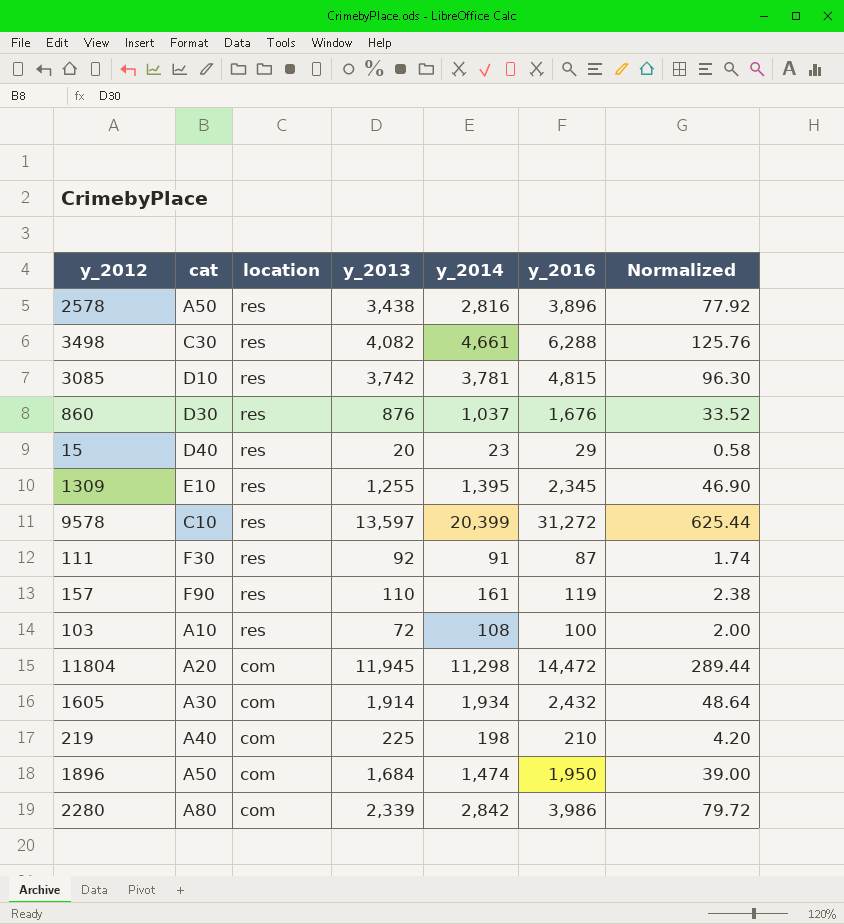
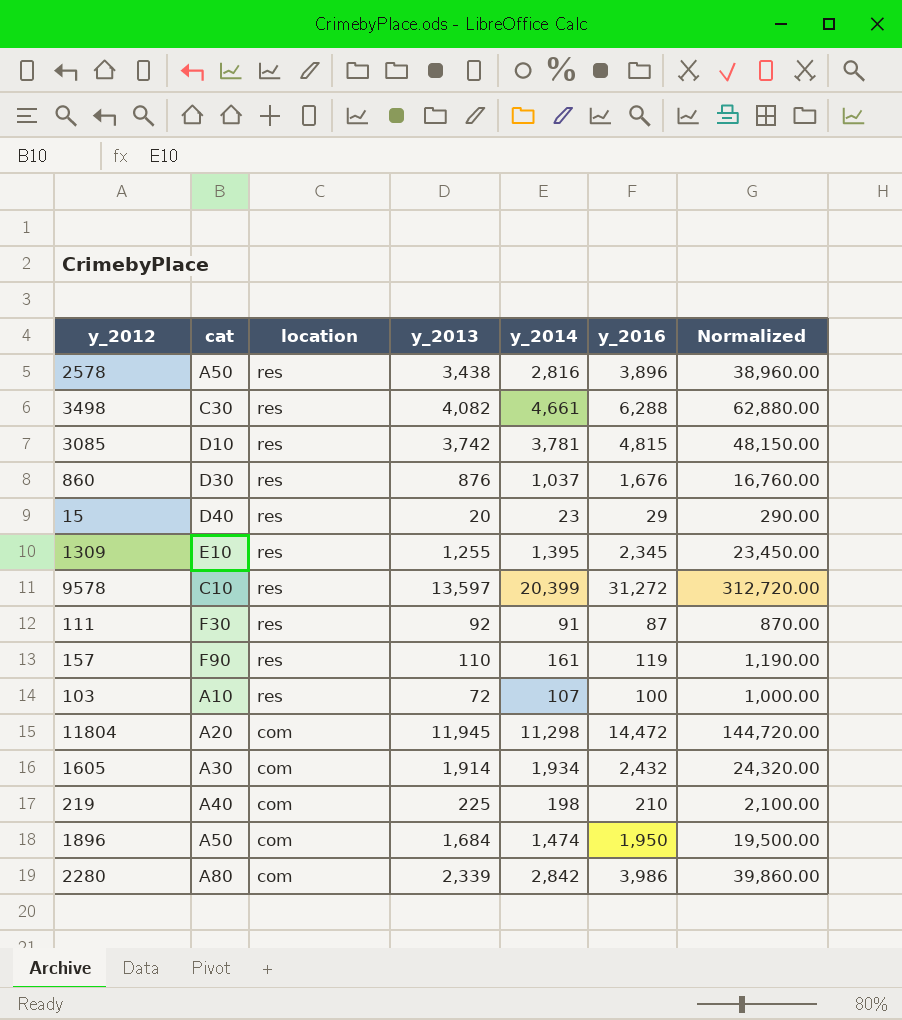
column Normalized | formula: [y_2016] * 0.02 -> [y_2016] * 10
103 | y_2014: 108 -> 107

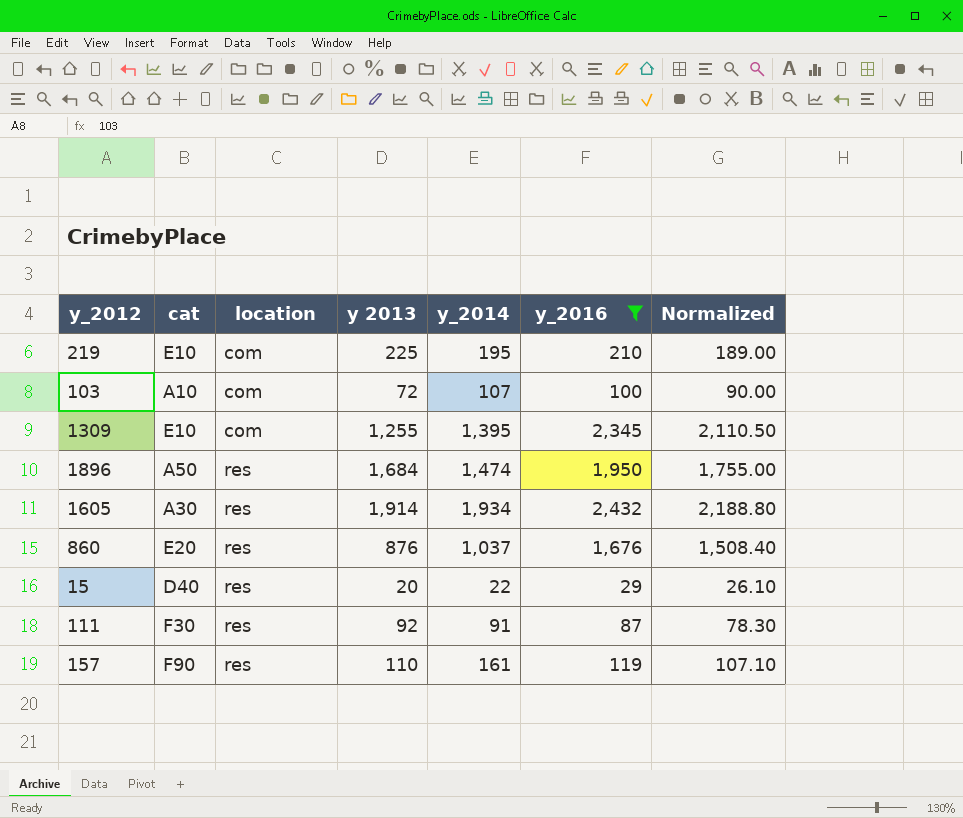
filter: none -> y_2016 <= 2,432
row order: location descending -> location ascending
column name: y_2013 -> y 2013
column Normalized | formula: [y_2016] * 10 -> [y_2016] * 0.9
219 | cat: A40 -> E10
219 | y_2014: 198 -> 195
103 | location: res -> com
1309 | location: res -> com
1896 | location: com -> res
1605 | location: com -> res
860 | cat: D30 -> E20
15 | y_2014: 23 -> 22

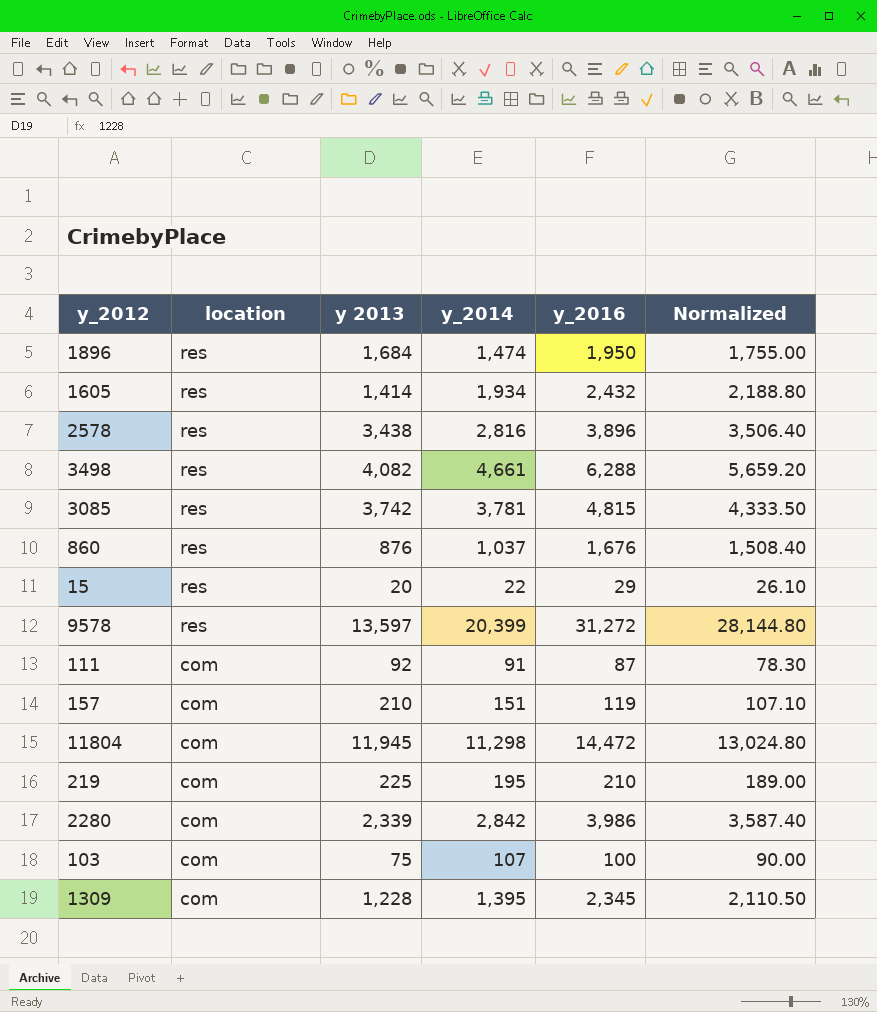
filter: y_2016 <= 2,432 -> none
row order: location ascending -> location descending
column cat | position: 2 -> none
1605 | y 2013: 1,914 -> 1,414
111 | location: res -> com
157 | location: res -> com
157 | y 2013: 110 -> 210
157 | y_2014: 161 -> 151
103 | y 2013: 72 -> 75
1309 | y 2013: 1,255 -> 1,228

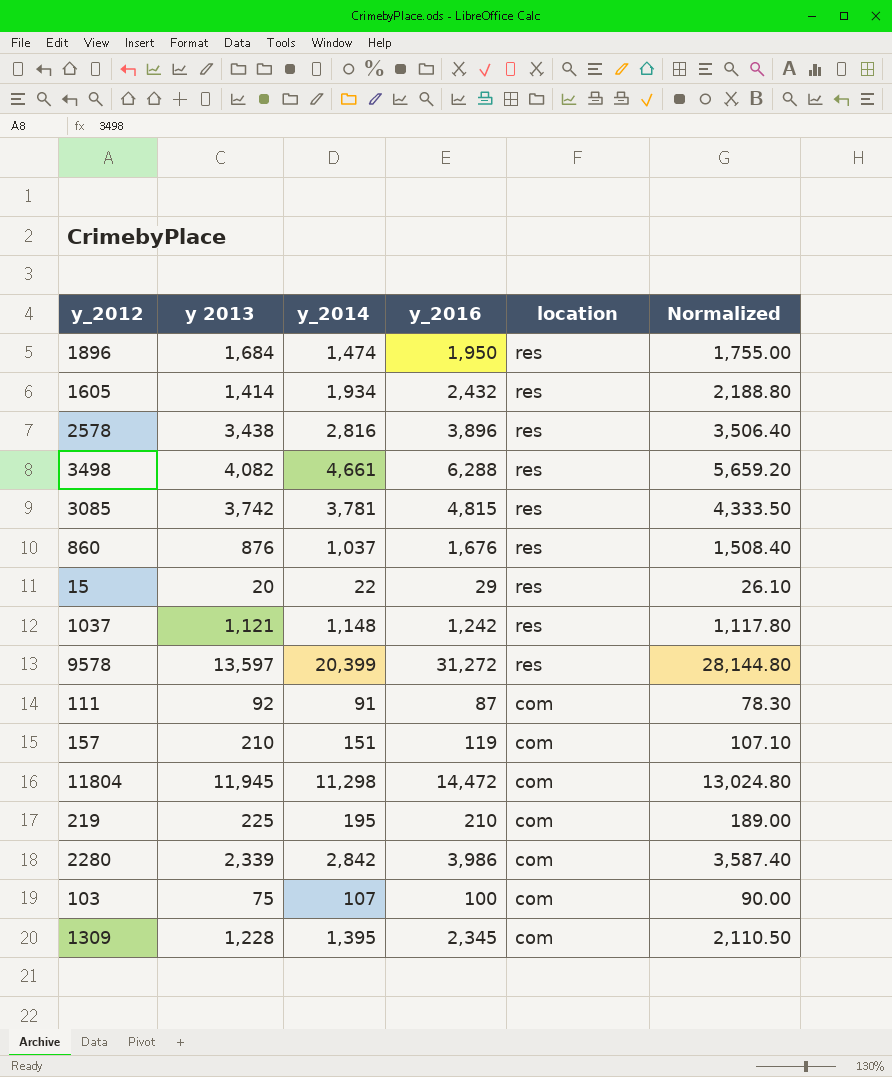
column location | position: 2 -> 5
row 1037: none -> 1,121 | 1,148 | 1,242 | res | 1,117.80

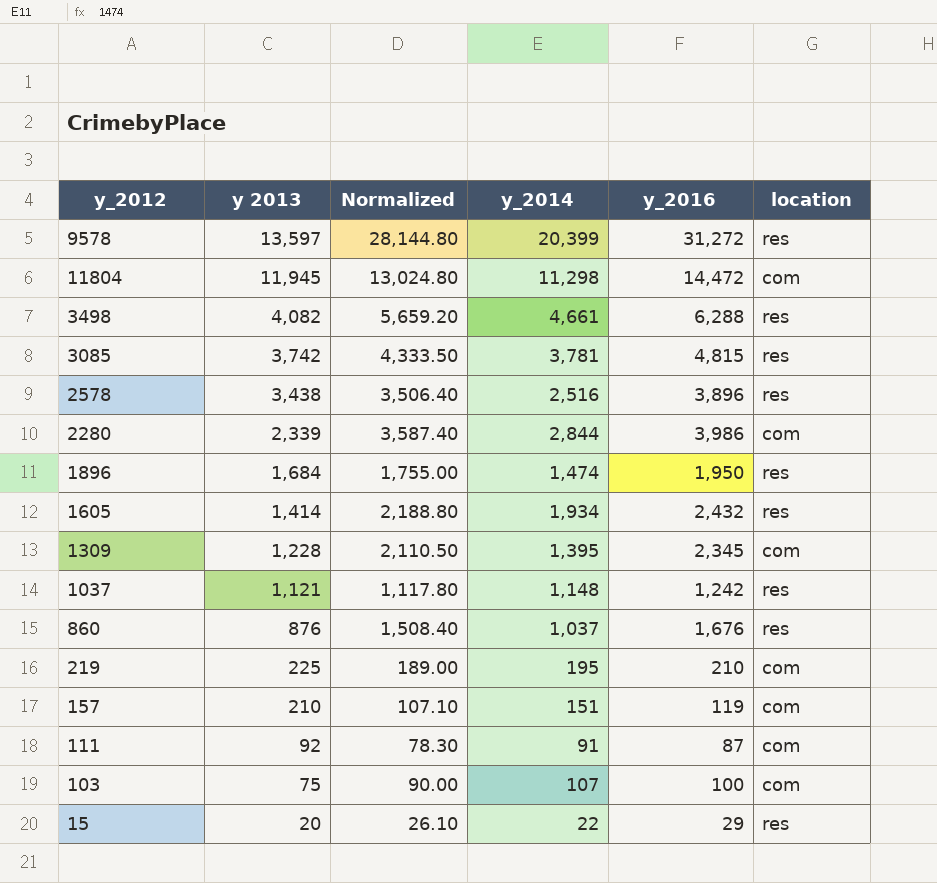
row order: location descending -> y 2013 descending
column Normalized | position: 6 -> 3
2578 | y_2014: 2,816 -> 2,516
2280 | y_2014: 2,842 -> 2,844

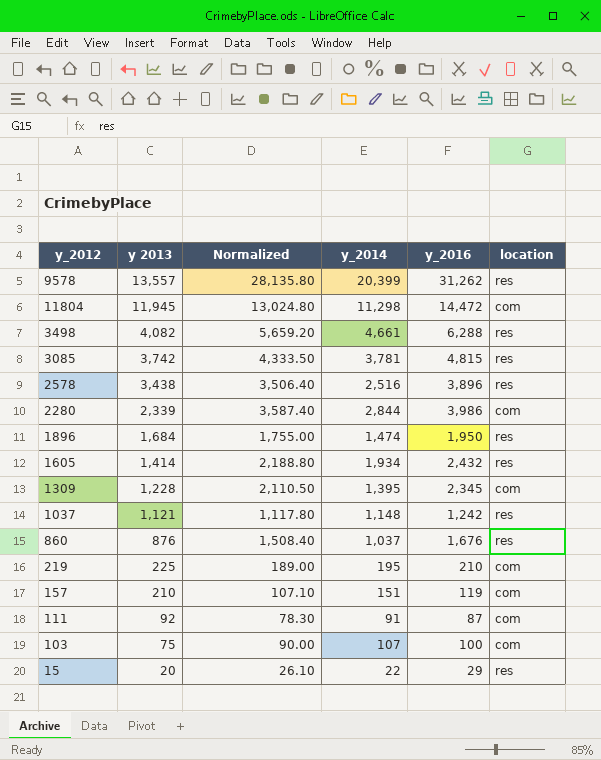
9578 | y 2013: 13,597 -> 13,557
9578 | Normalized: 28,144.80 -> 28,135.80
9578 | y_2016: 31,272 -> 31,262

